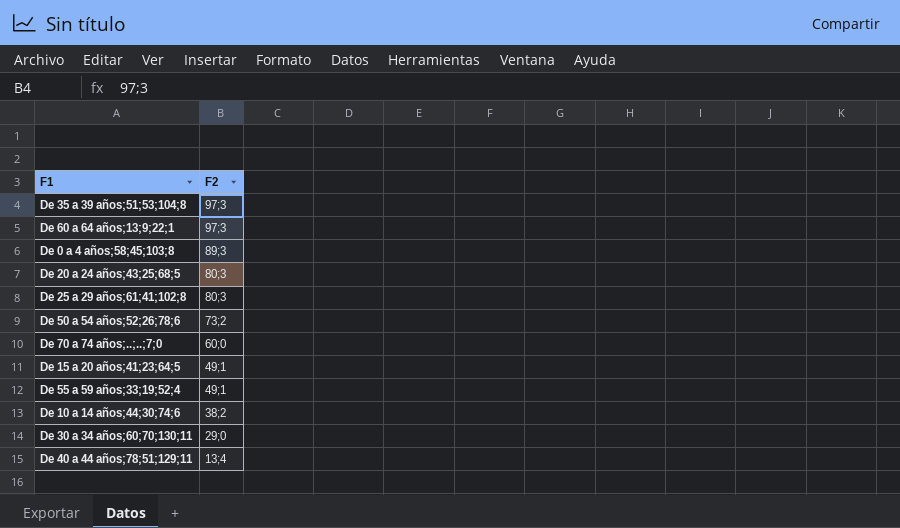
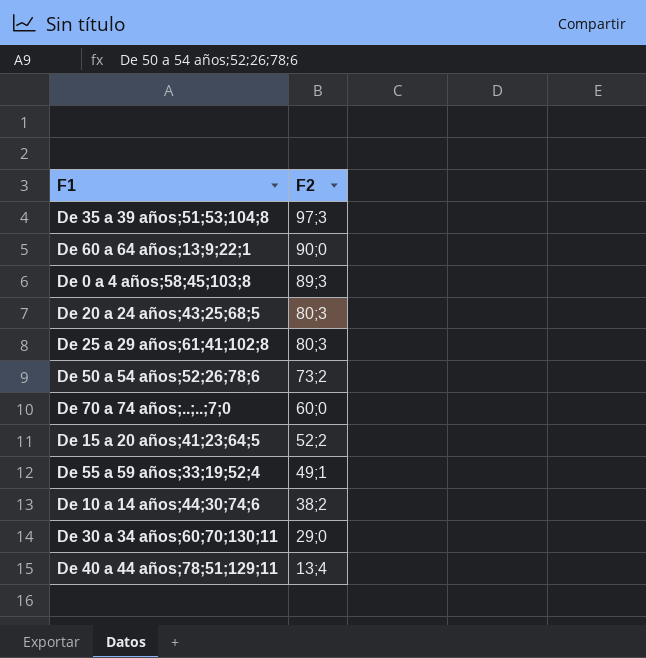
De 60 a 64 años;13;9;22;1 | F2: 97;3 -> 90;0
De 15 a 20 años;41;23;64;5 | F2: 49;1 -> 52;2

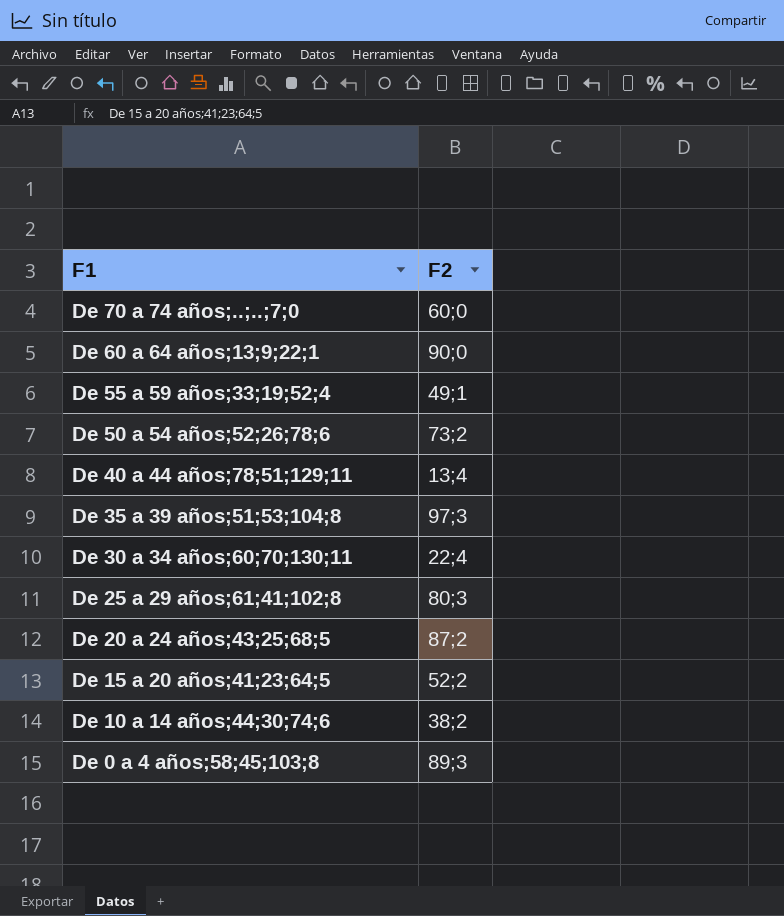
row order: F2 descending -> F1 descending
De 30 a 34 años;60;70;130;11 | F2: 29;0 -> 22;4
De 20 a 24 años;43;25;68;5 | F2: 80;3 -> 87;2

